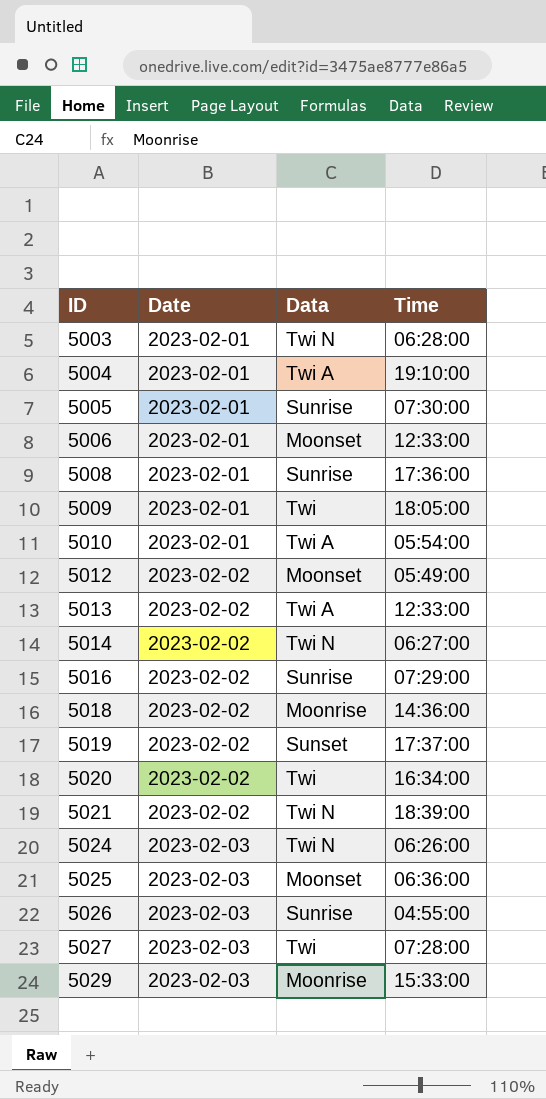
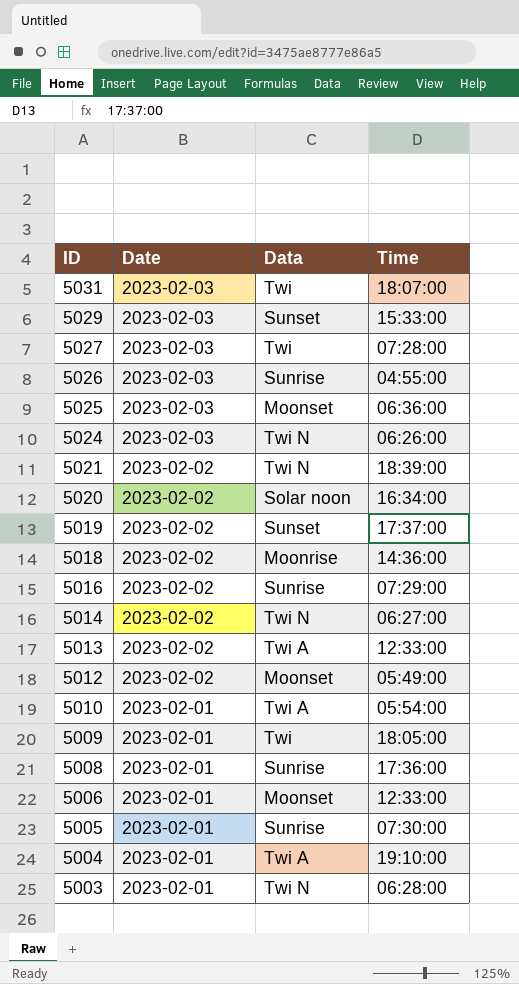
row order: ID ascending -> ID descending
row 5031: none -> 2023-02-03 | Twi | 18:07:00
5029 | Data: Moonrise -> Sunset
5020 | Data: Twi -> Solar noon

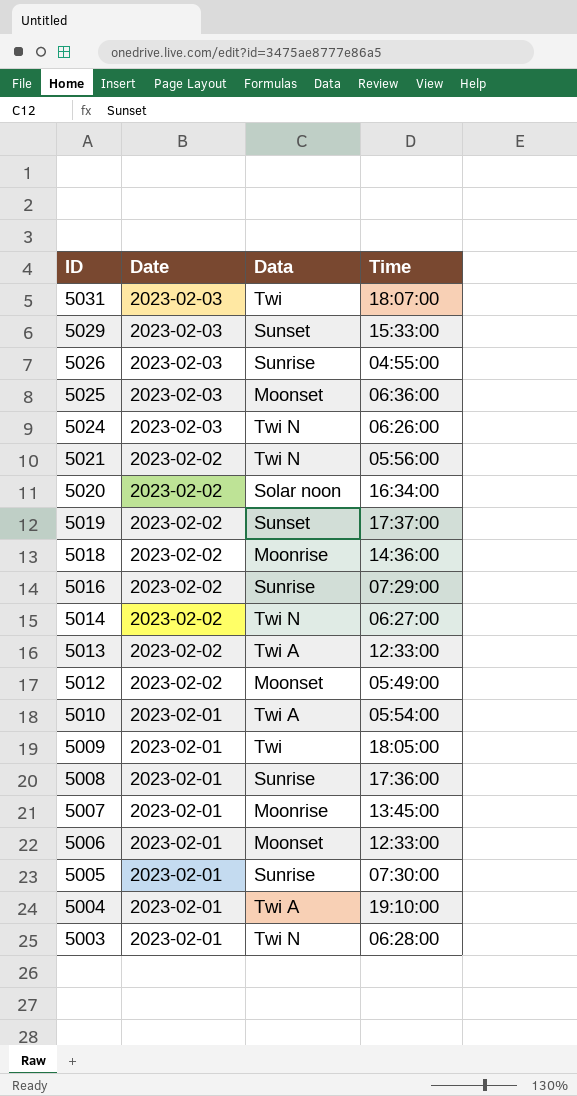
row 5027: 2023-02-03 | Twi | 07:28:00 -> none
5021 | Time: 18:39:00 -> 05:56:00
row 5007: none -> 2023-02-01 | Moonrise | 13:45:00

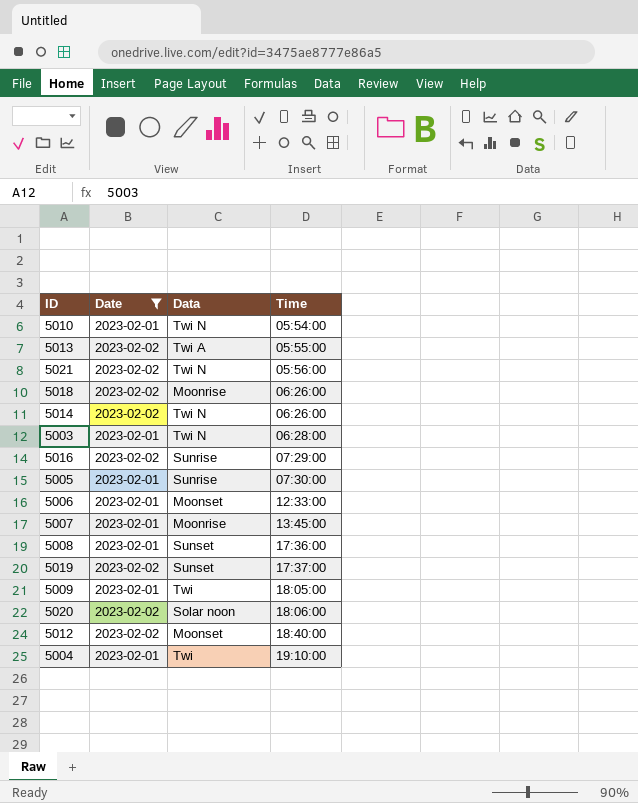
filter: none -> Date != 2023-02-03
row order: ID descending -> Time ascending
5010 | Data: Twi A -> Twi N
5013 | Time: 12:33:00 -> 05:55:00
5018 | Time: 14:36:00 -> 06:26:00
5014 | Time: 06:27:00 -> 06:26:00
5008 | Data: Sunrise -> Sunset
5020 | Time: 16:34:00 -> 18:06:00
5012 | Time: 05:49:00 -> 18:40:00
5004 | Data: Twi A -> Twi

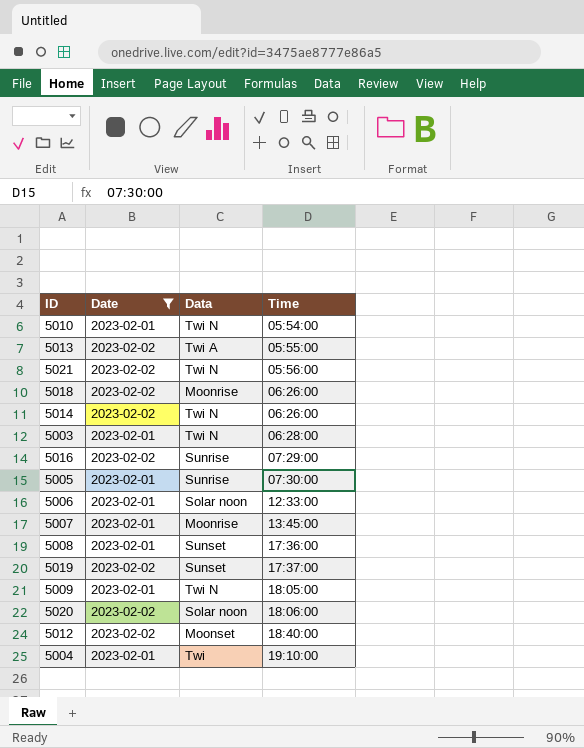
5006 | Data: Moonset -> Solar noon
5009 | Data: Twi -> Twi N

